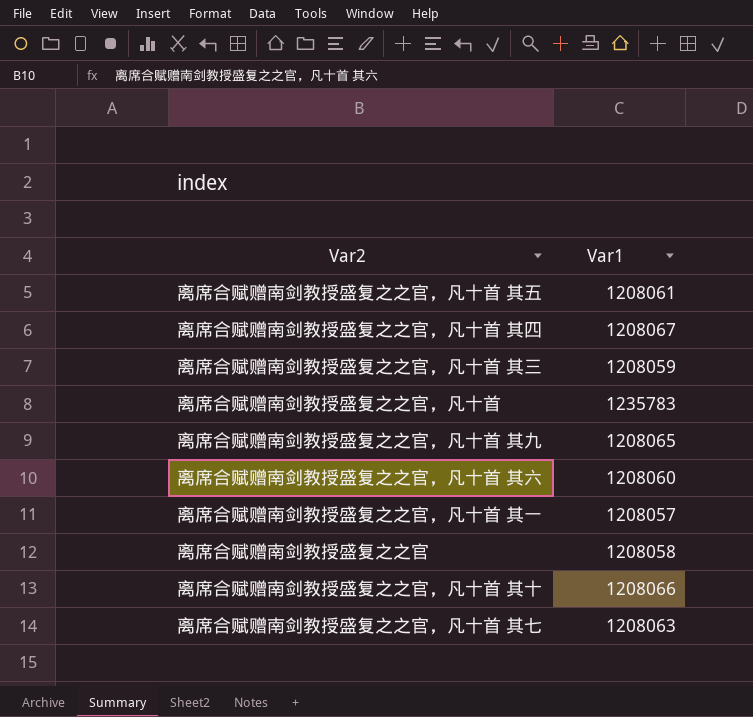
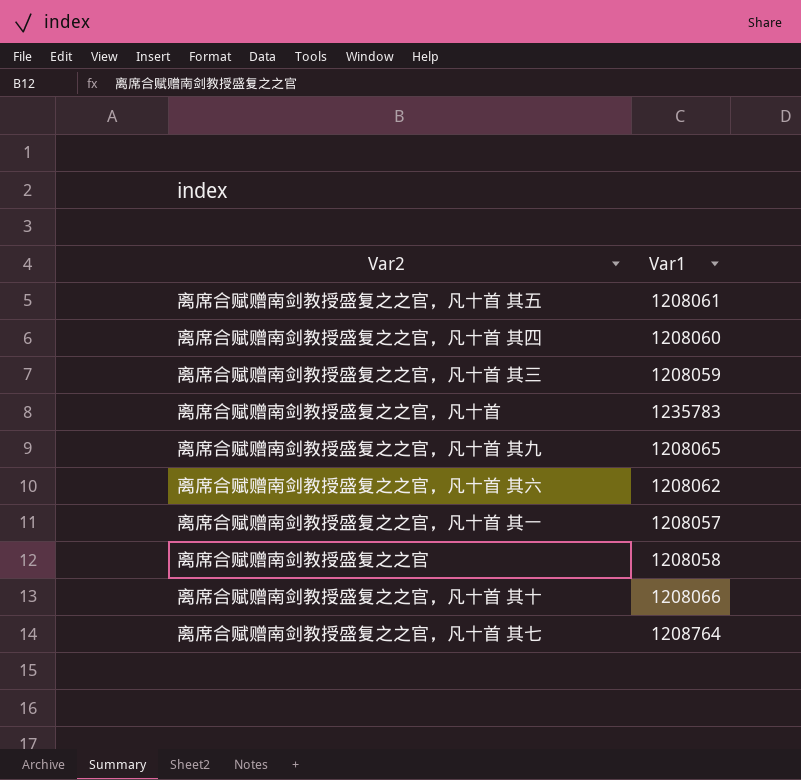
离席合赋赠南剑教授盛复之之官，凡十首 其四 | Var1: 1208067 -> 1208060
离席合赋赠南剑教授盛复之之官，凡十首 其六 | Var1: 1208060 -> 1208062
离席合赋赠南剑教授盛复之之官，凡十首 其七 | Var1: 1208063 -> 1208764

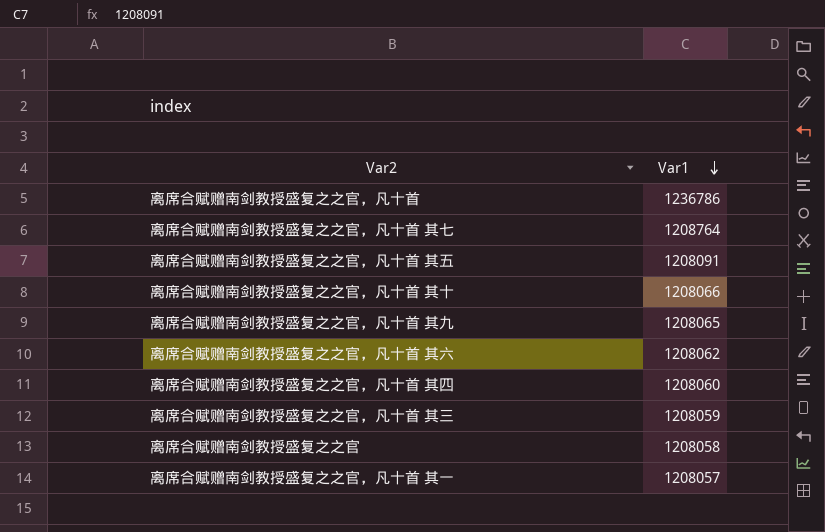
row order: none -> Var1 descending
离席合赋赠南剑教授盛复之之官，凡十首 | Var1: 1235783 -> 1236786
离席合赋赠南剑教授盛复之之官，凡十首 其五 | Var1: 1208061 -> 1208091

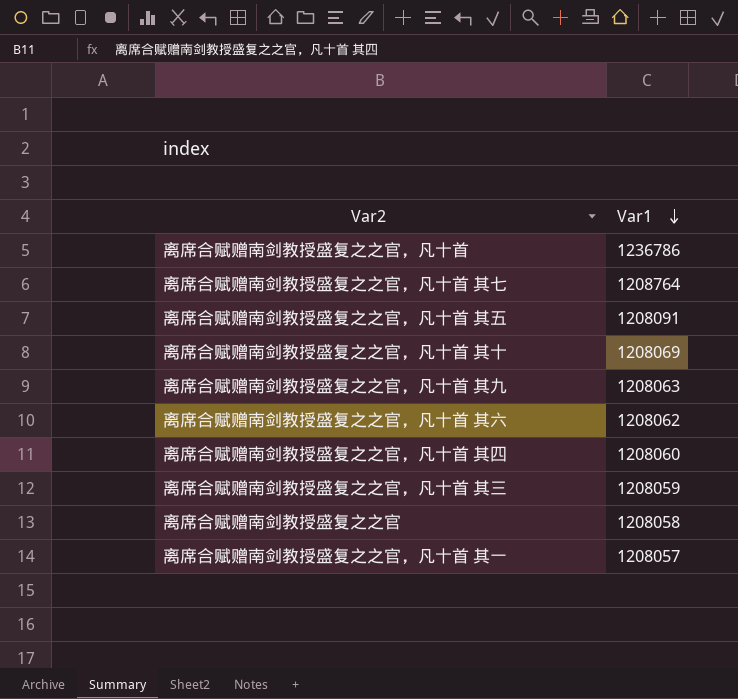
离席合赋赠南剑教授盛复之之官，凡十首 其十 | Var1: 1208066 -> 1208069
离席合赋赠南剑教授盛复之之官，凡十首 其九 | Var1: 1208065 -> 1208063

